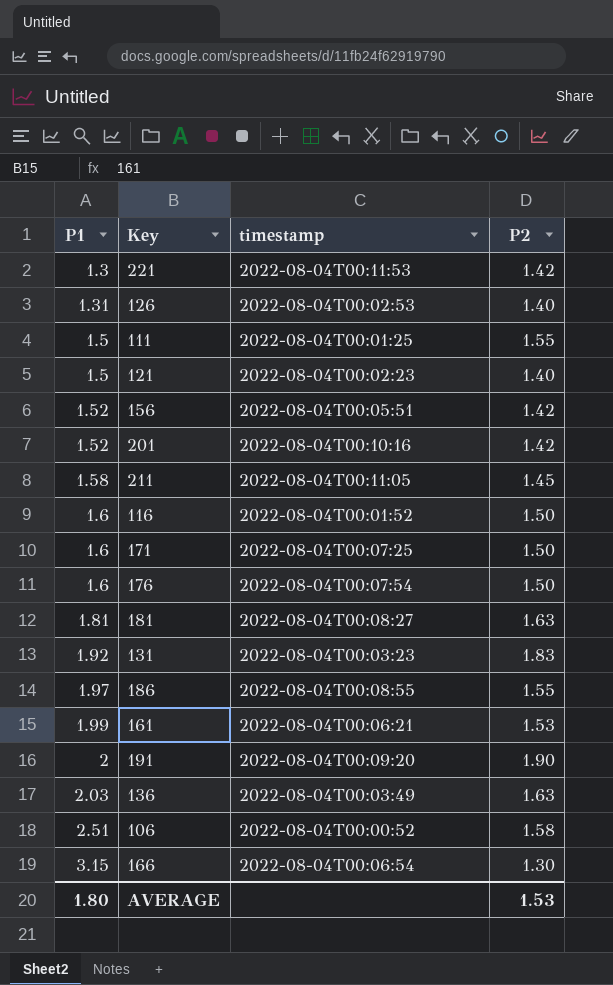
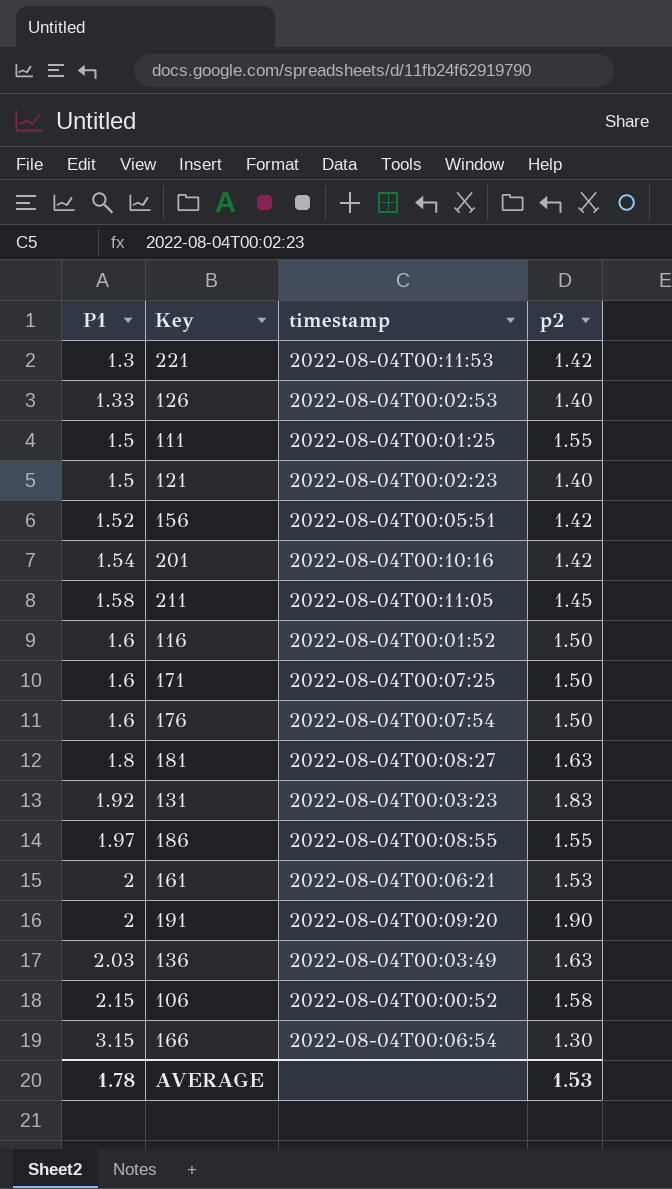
column name: P2 -> p2
126 | P1: 1.31 -> 1.33
201 | P1: 1.52 -> 1.54
181 | P1: 1.81 -> 1.8
161 | P1: 1.99 -> 2
106 | P1: 2.51 -> 2.15
AVERAGE | P1: 1.80 -> 1.78

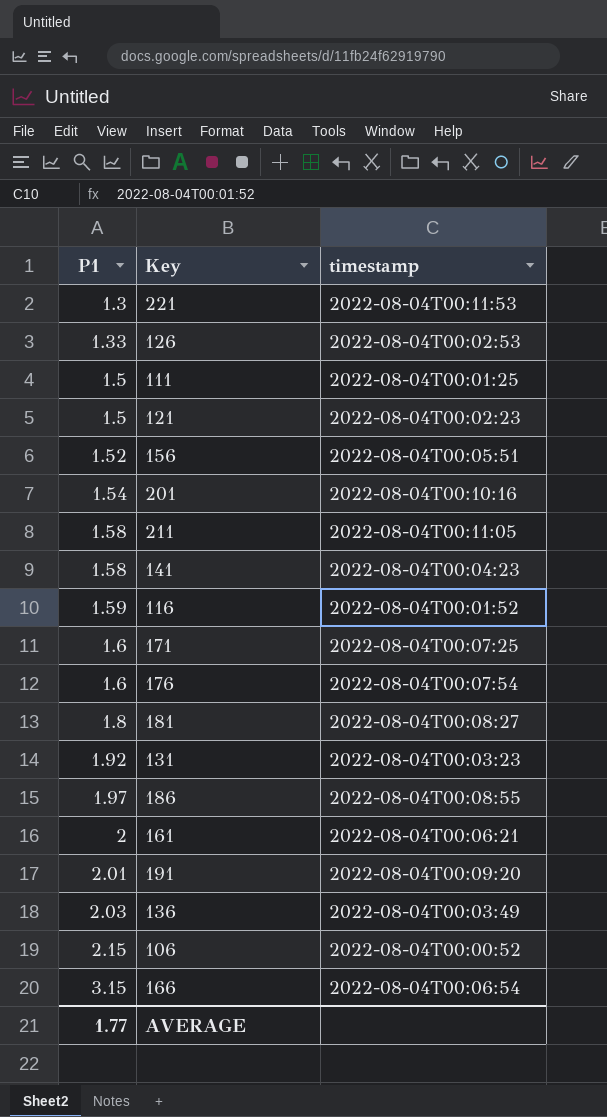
column p2 | position: 4 -> none
row 141: none -> 1.58 | 2022-08-04T00:04:23
116 | P1: 1.6 -> 1.59
191 | P1: 2 -> 2.01
AVERAGE | P1: 1.78 -> 1.77

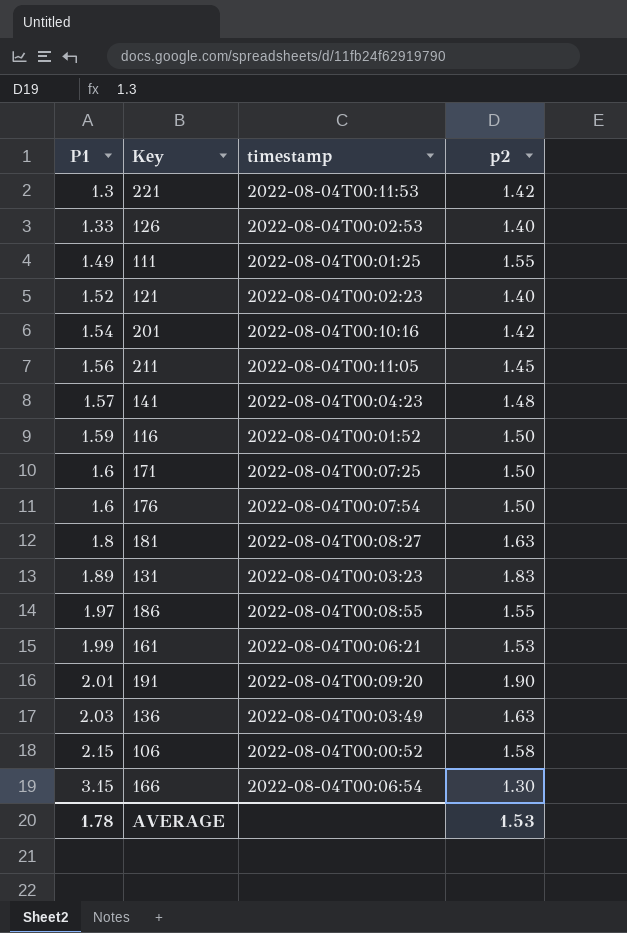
column p2 | position: none -> 4
row 156: 1.52 | 2022-08-04T00:05:51 -> none
111 | P1: 1.5 -> 1.49
121 | P1: 1.5 -> 1.52
211 | P1: 1.58 -> 1.56
141 | P1: 1.58 -> 1.57
131 | P1: 1.92 -> 1.89
161 | P1: 2 -> 1.99
AVERAGE | P1: 1.77 -> 1.78

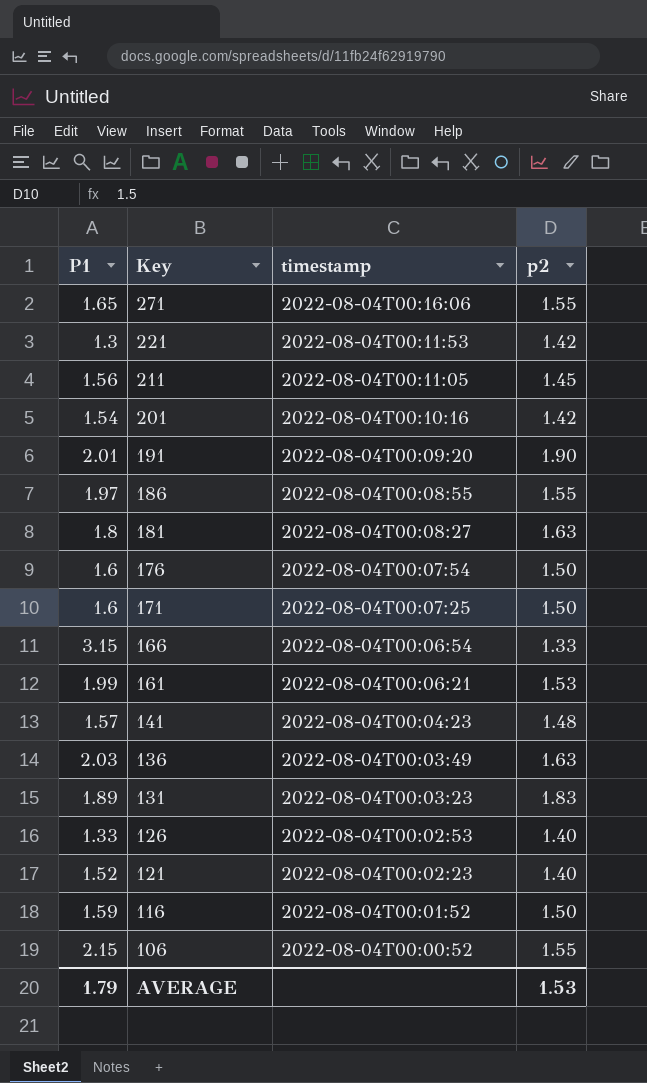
row order: P1 ascending -> Key descending
row 111: 1.49 | 2022-08-04T00:01:25 | 1.55 -> none
row 271: none -> 1.65 | 2022-08-04T00:16:06 | 1.55
166 | p2: 1.30 -> 1.33
106 | p2: 1.58 -> 1.55
AVERAGE | P1: 1.78 -> 1.79

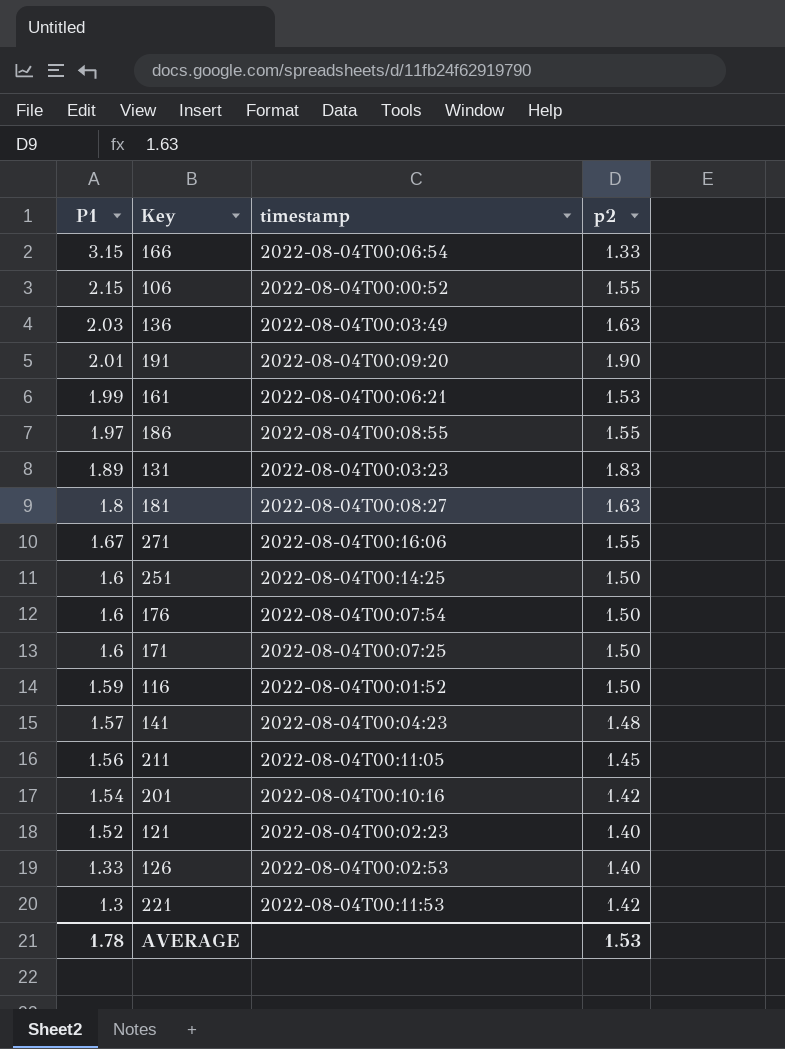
row order: Key descending -> P1 descending
271 | P1: 1.65 -> 1.67
row 251: none -> 1.6 | 2022-08-04T00:14:25 | 1.50
AVERAGE | P1: 1.79 -> 1.78

